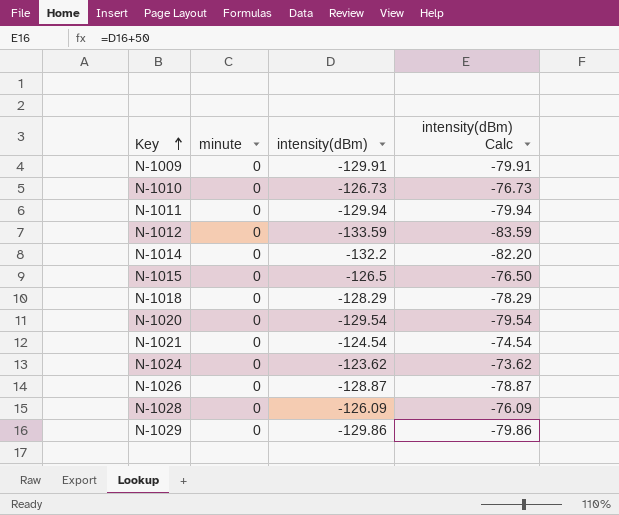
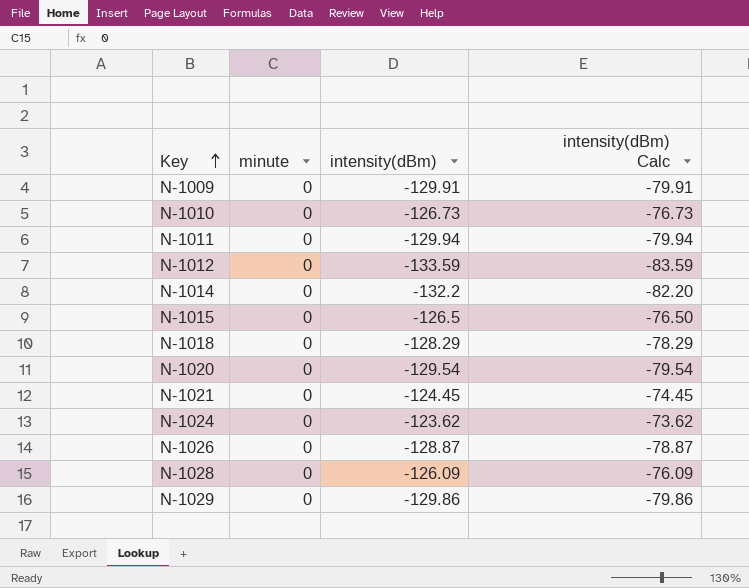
N-1021 | intensity(dBm): -124.54 -> -124.45
N-1021 | intensity(dBm) Calc: -74.54 -> -74.45

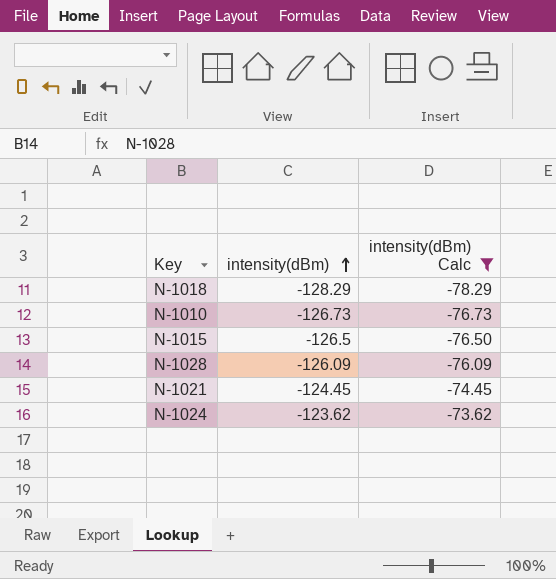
filter: none -> intensity(dBm) Calc >= -78.29
row order: Key ascending -> intensity(dBm) ascending
column minute | position: 2 -> none

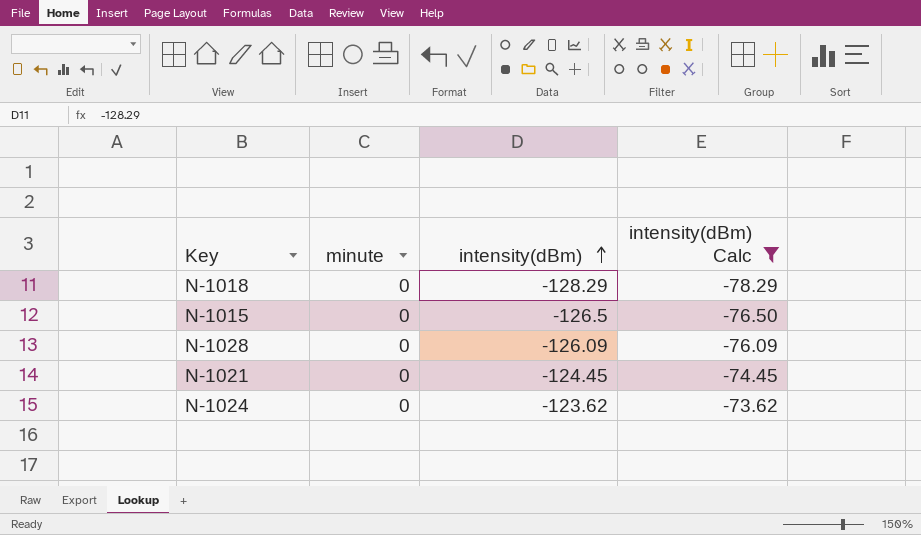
column minute | position: none -> 2
row N-1010: -126.73 | -76.73 -> none

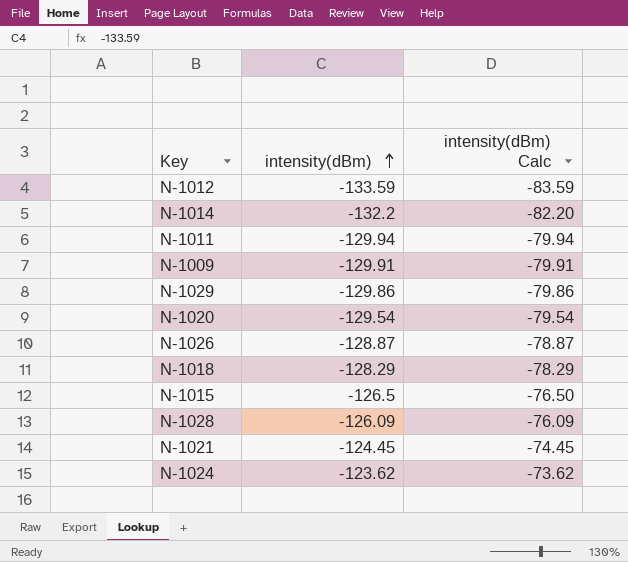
filter: intensity(dBm) Calc >= -78.29 -> none
column minute | position: 2 -> none

